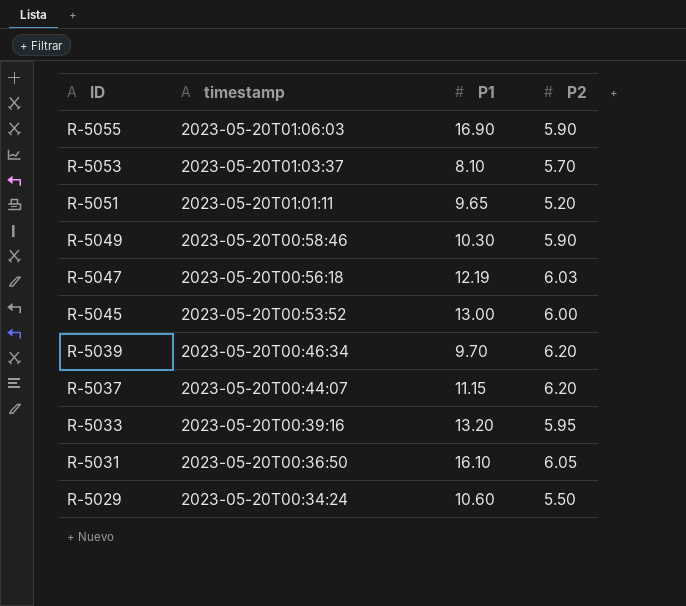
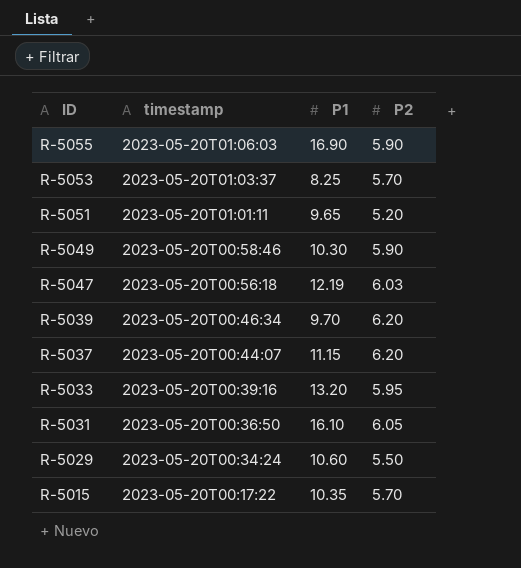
row R-5045: 2023-05-20T00:53:52 | 13.00 | 6.00 -> none
R-5053 | P1: 8.10 -> 8.25
row R-5015: none -> 2023-05-20T00:17:22 | 10.35 | 5.70

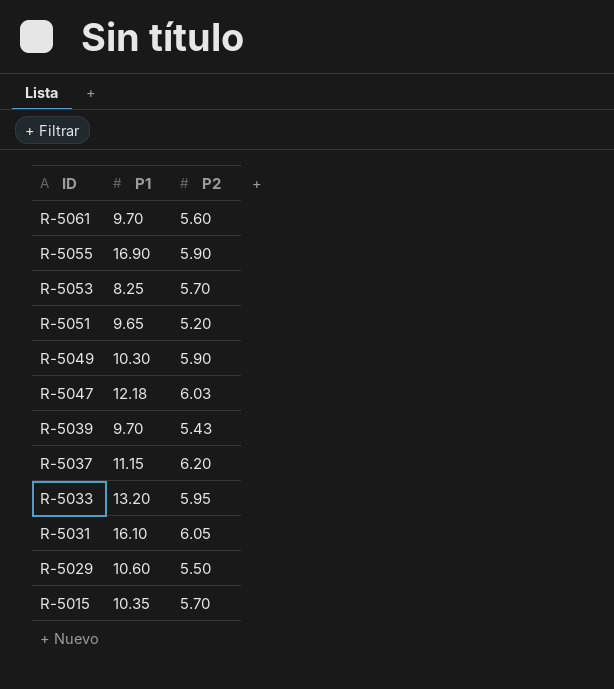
column timestamp | position: 2 -> none
row R-5061: none -> 9.70 | 5.60
R-5047 | P1: 12.19 -> 12.18
R-5039 | P2: 6.20 -> 5.43

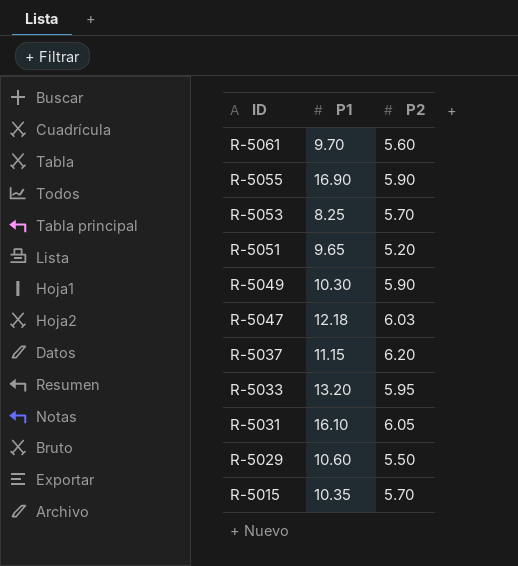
row R-5039: 9.70 | 5.43 -> none

